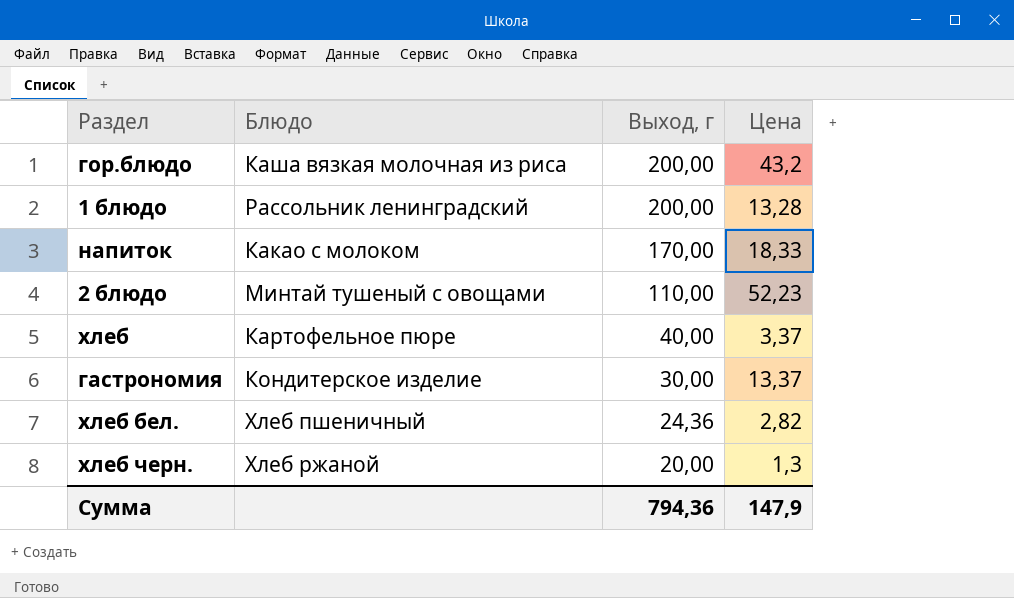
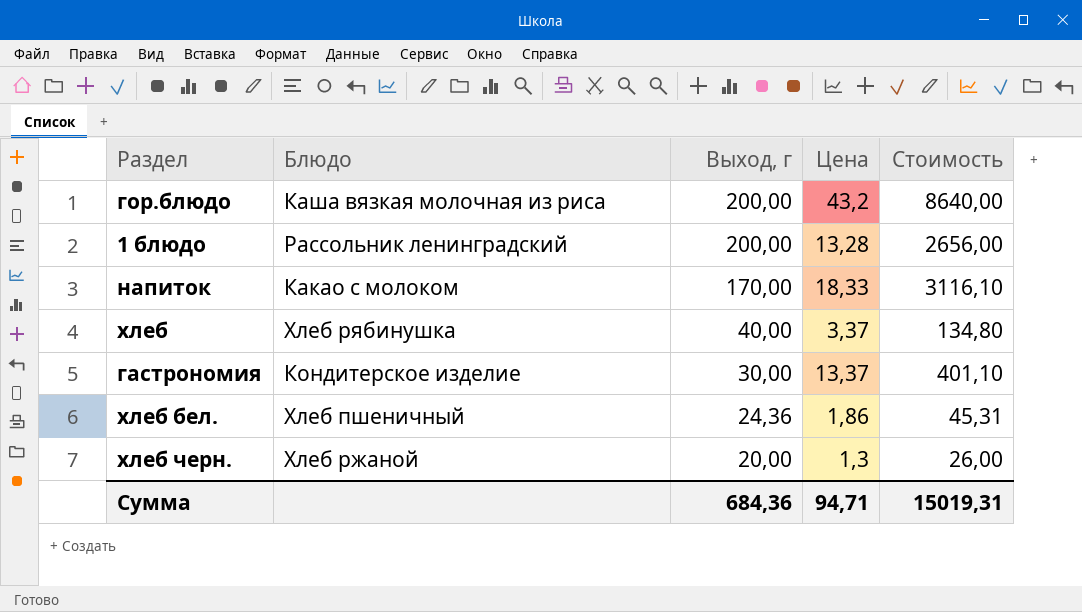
column Стоимость | formula: none -> [Выход, г] * [Цена]
row 2 блюдо: Минтай тушеный с овощами | 110,00 | 52,23 -> none
хлеб | Блюдо: Картофельное пюре -> Хлеб рябинушка
хлеб бел. | Цена: 2,82 -> 1,86
Сумма | Выход, г: 794,36 -> 684,36
Сумма | Цена: 147,9 -> 94,71

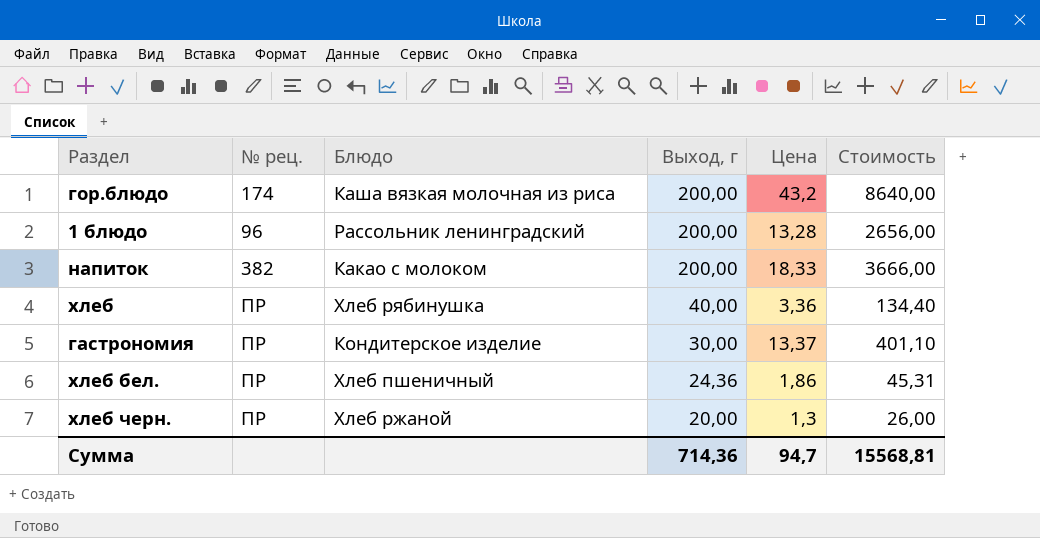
column № рец. | position: none -> 2
напиток | Выход, г: 170,00 -> 200,00
напиток | Стоимость: 3116,10 -> 3666,00
хлеб | Цена: 3,37 -> 3,36
хлеб | Стоимость: 134,80 -> 134,40
Сумма | Выход, г: 684,36 -> 714,36
Сумма | Цена: 94,71 -> 94,7
Сумма | Стоимость: 15019,31 -> 15568,81

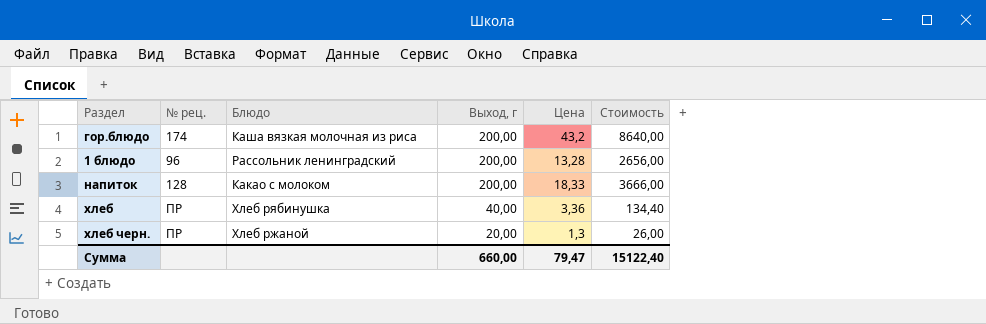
row гастрономия: ПР | Кондитерское изделие | 30,00 | 13,37 | 401,10 -> none
row хлеб бел.: ПР | Хлеб пшеничный | 24,36 | 1,86 | 45,31 -> none
напиток | № рец.: 382 -> 128
Сумма | Выход, г: 714,36 -> 660,00
Сумма | Цена: 94,7 -> 79,47
Сумма | Стоимость: 15568,81 -> 15122,40

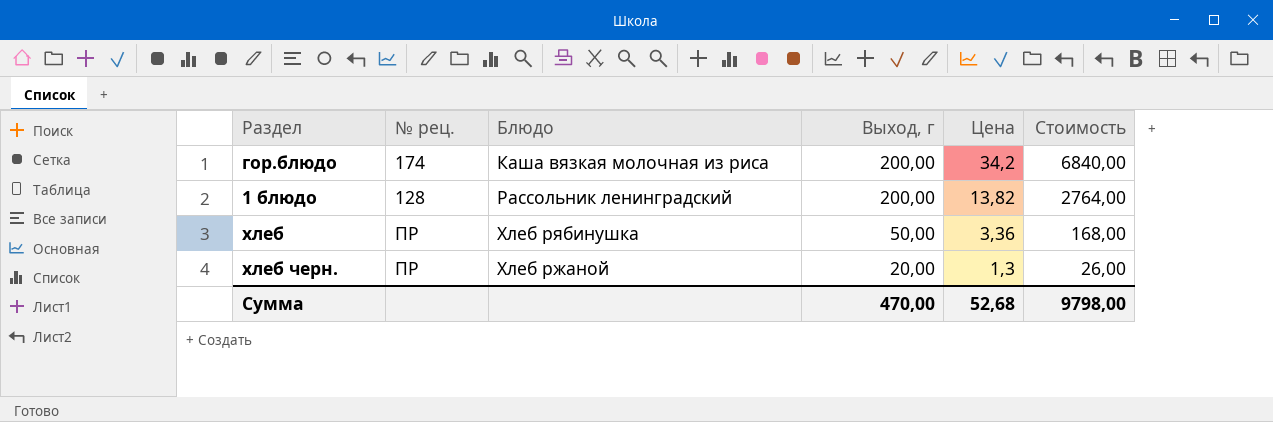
row напиток: 128 | Какао с молоком | 200,00 | 18,33 | 3666,00 -> none
гор.блюдо | Цена: 43,2 -> 34,2
гор.блюдо | Стоимость: 8640,00 -> 6840,00
1 блюдо | № рец.: 96 -> 128
1 блюдо | Цена: 13,28 -> 13,82
1 блюдо | Стоимость: 2656,00 -> 2764,00
хлеб | Выход, г: 40,00 -> 50,00
хлеб | Стоимость: 134,40 -> 168,00
Сумма | Выход, г: 660,00 -> 470,00
Сумма | Цена: 79,47 -> 52,68
Сумма | Стоимость: 15122,40 -> 9798,00

